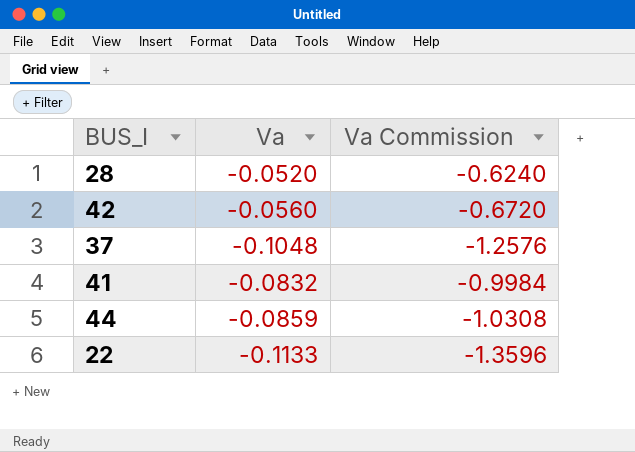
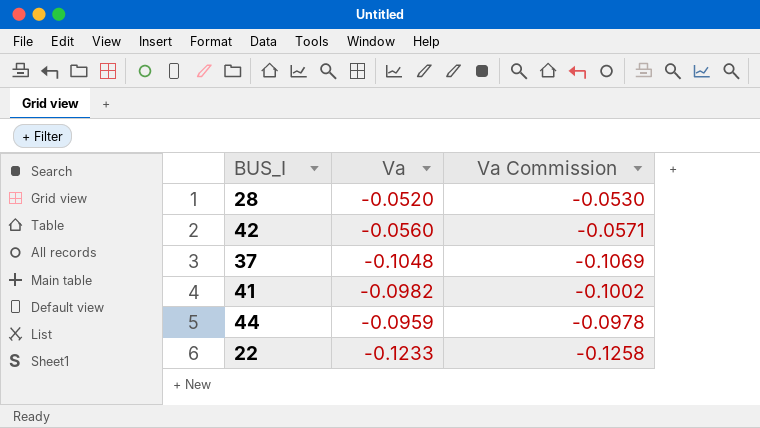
column Va Commission | formula: [Va] * 12 -> [Va] * 1.02
41 | Va: -0.0832 -> -0.0982
44 | Va: -0.0859 -> -0.0959
22 | Va: -0.1133 -> -0.1233

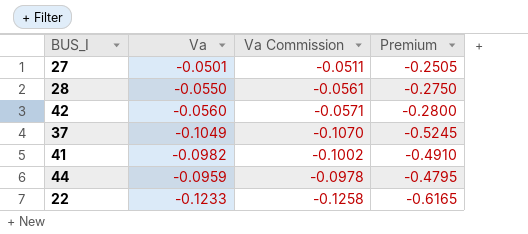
column Premium | formula: none -> [Va] * 5
row 27: none -> -0.0501 | -0.0511 | -0.2505
28 | Va: -0.0520 -> -0.0550
28 | Va Commission: -0.0530 -> -0.0561
37 | Va: -0.1048 -> -0.1049
37 | Va Commission: -0.1069 -> -0.1070

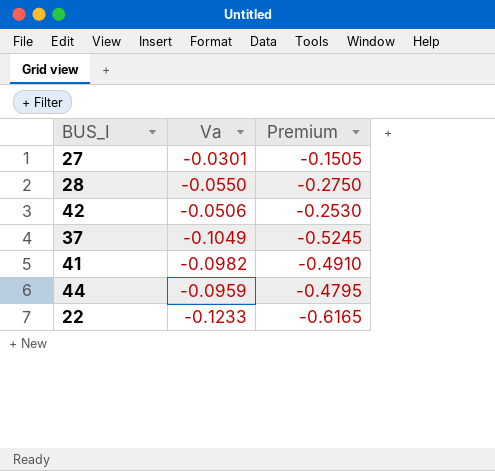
column Va Commission | formula: [Va] * 1.02 -> none
27 | Va: -0.0501 -> -0.0301
27 | Premium: -0.2505 -> -0.1505
42 | Va: -0.0560 -> -0.0506
42 | Premium: -0.2800 -> -0.2530

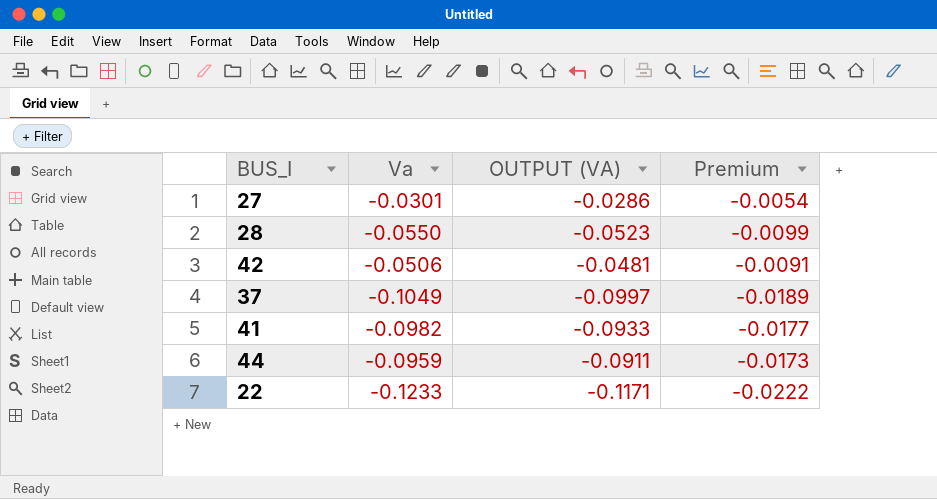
column OUTPUT (VA) | formula: none -> [Va] * 0.95
column Premium | formula: [Va] * 5 -> [Va] * 0.18

